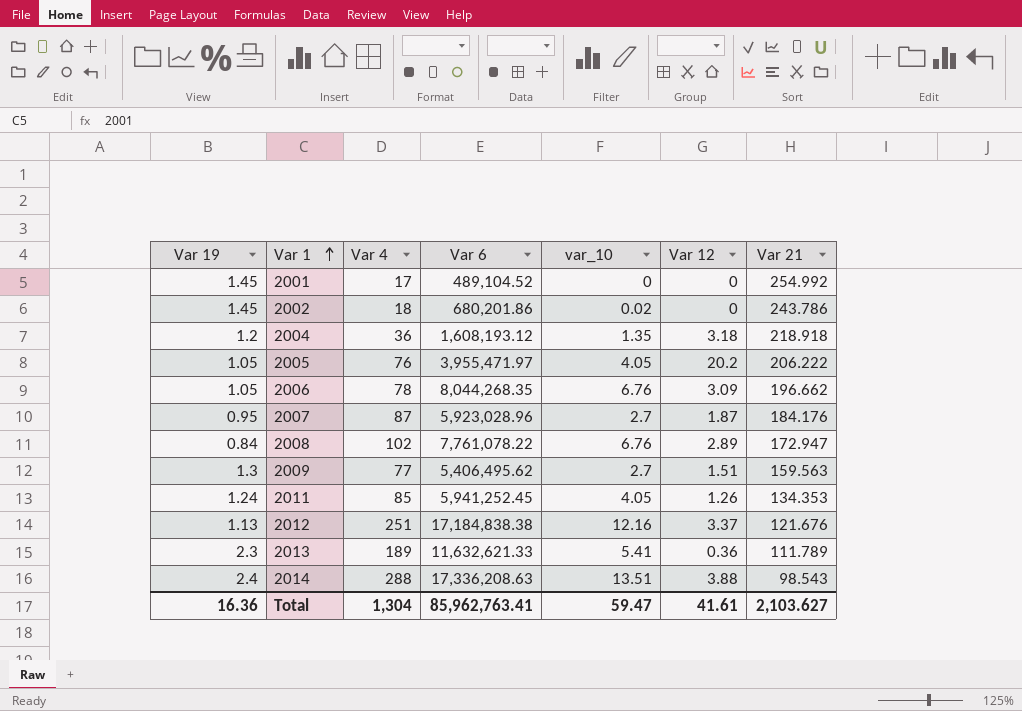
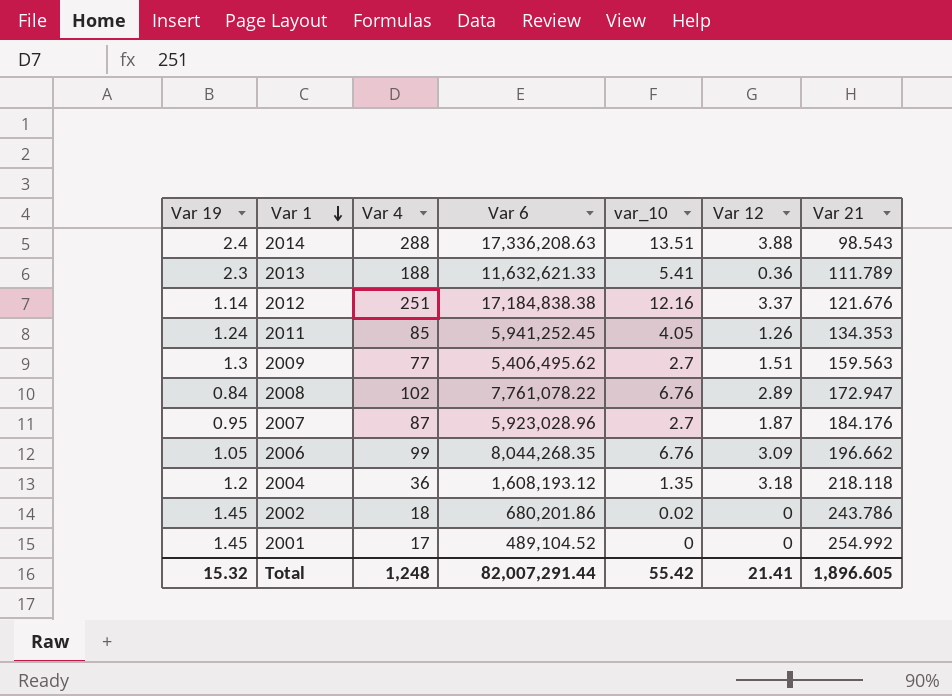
row order: Var 1 ascending -> Var 1 descending
row 2005: 1.05 | 76 | 3,955,471.97 | 4.05 | 20.2 | 206.222 -> none
2013 | Var 4: 189 -> 188
2012 | Var 19: 1.13 -> 1.14
2006 | Var 4: 78 -> 99
2004 | Var 21: 218.918 -> 218.118
Total | Var 19: 16.36 -> 15.32
Total | Var 4: 1,304 -> 1,248
Total | Var 6: 85,962,763.41 -> 82,007,291.44
Total | var_10: 59.47 -> 55.42
Total | Var 12: 41.61 -> 21.41
Total | Var 21: 2,103.627 -> 1,896.605

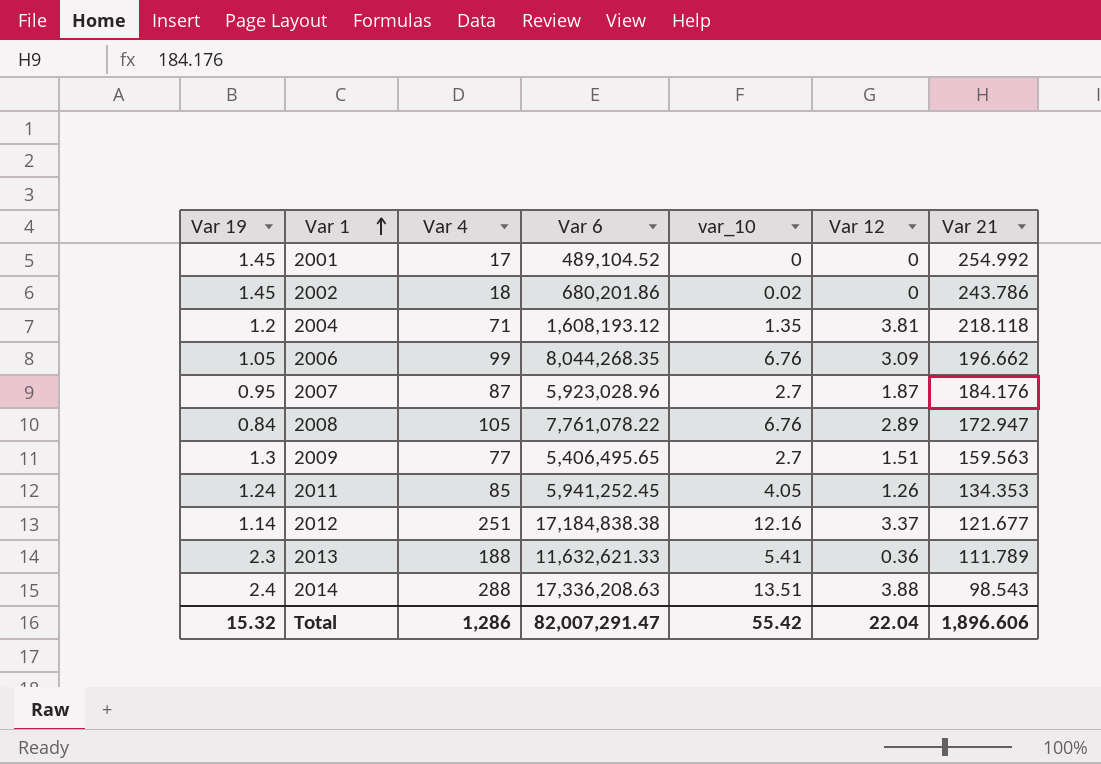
row order: Var 1 descending -> Var 1 ascending
2004 | Var 4: 36 -> 71
2004 | Var 12: 3.18 -> 3.81
2008 | Var 4: 102 -> 105
2009 | Var 6: 5,406,495.62 -> 5,406,495.65
2012 | Var 21: 121.676 -> 121.677
Total | Var 4: 1,248 -> 1,286
Total | Var 6: 82,007,291.44 -> 82,007,291.47
Total | Var 12: 21.41 -> 22.04
Total | Var 21: 1,896.605 -> 1,896.606

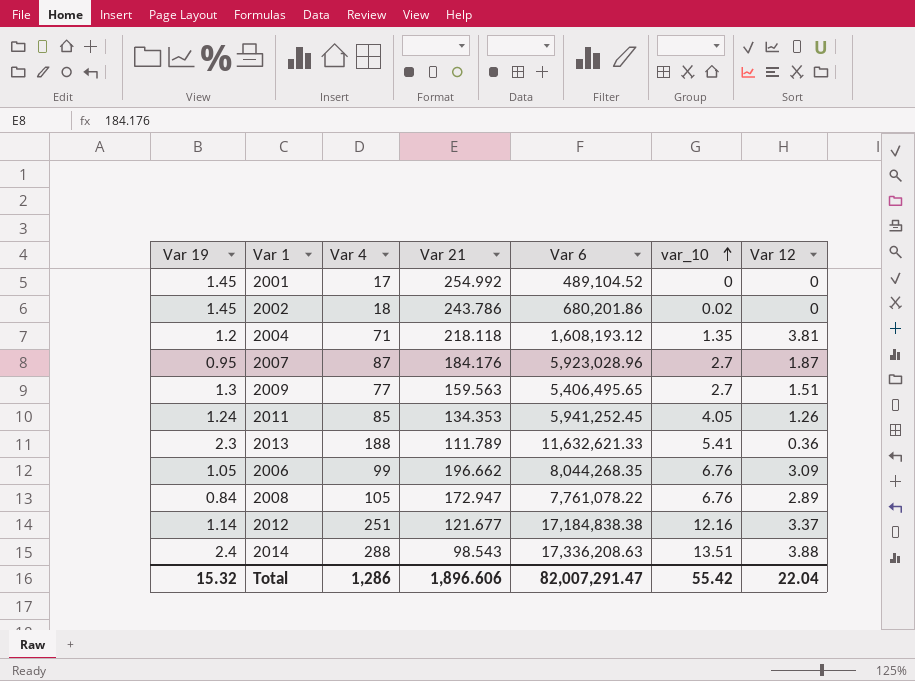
row order: Var 1 ascending -> var_10 ascending
column Var 21 | position: 7 -> 4

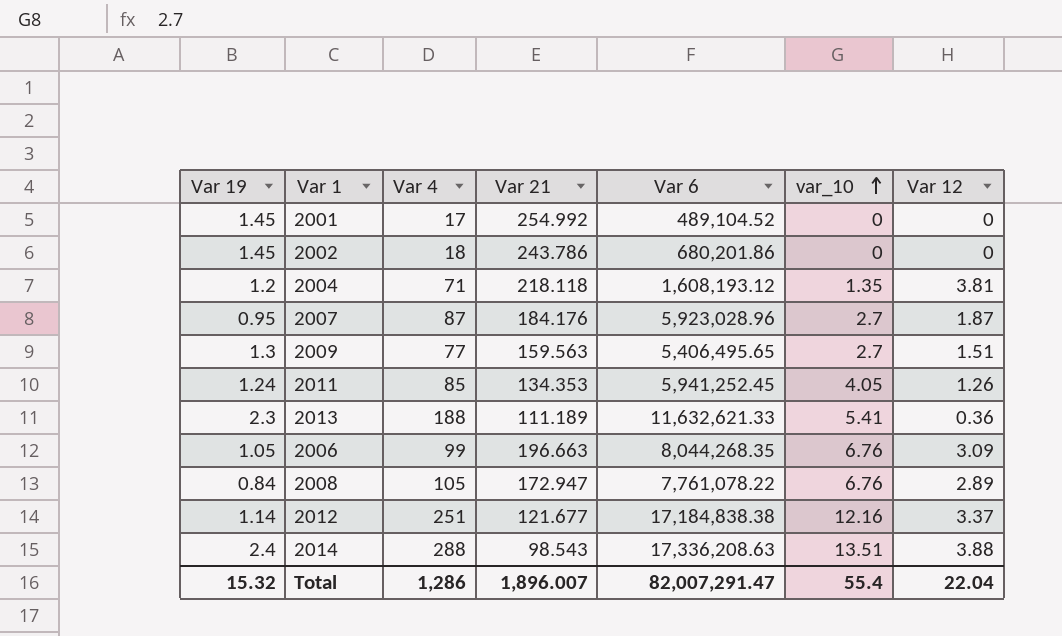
2002 | var_10: 0.02 -> 0
2013 | Var 21: 111.789 -> 111.189
2006 | Var 21: 196.662 -> 196.663
Total | Var 21: 1,896.606 -> 1,896.007
Total | var_10: 55.42 -> 55.4

